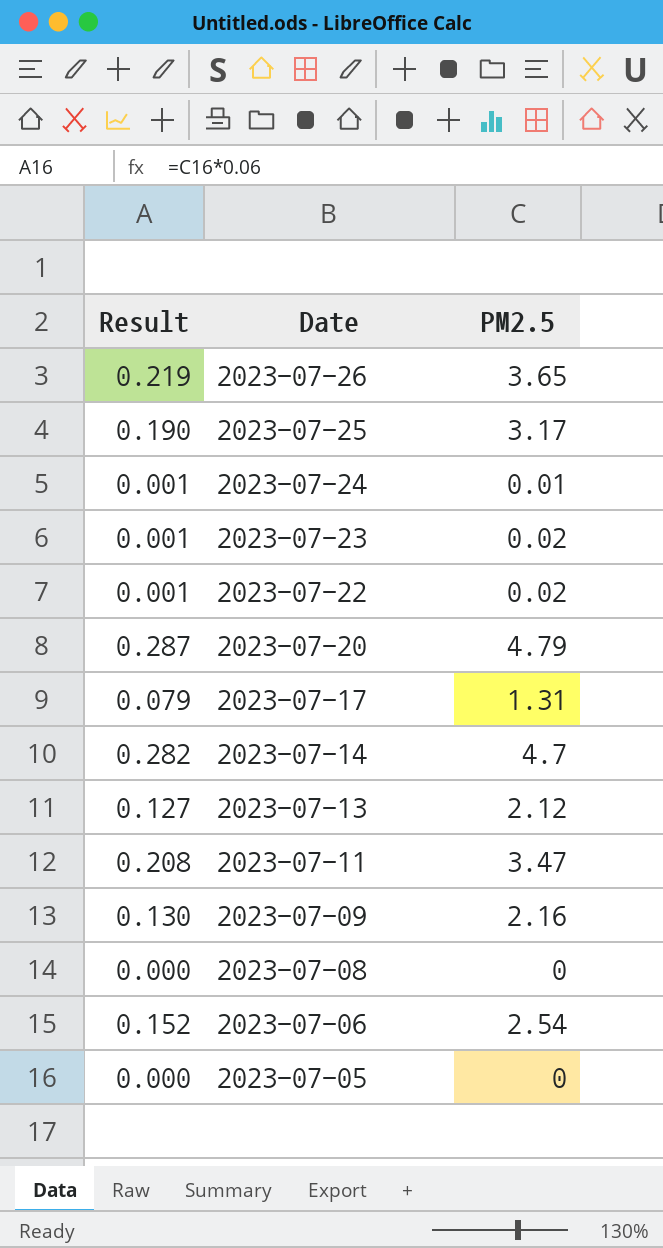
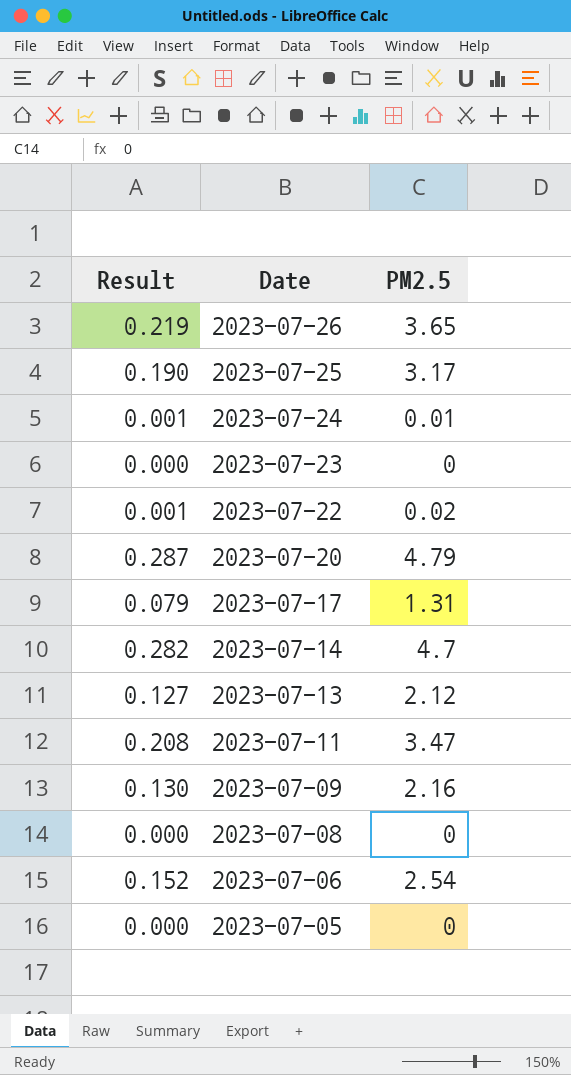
2023-07-23 | Result: 0.001 -> 0.000
2023-07-23 | PM2.5: 0.02 -> 0

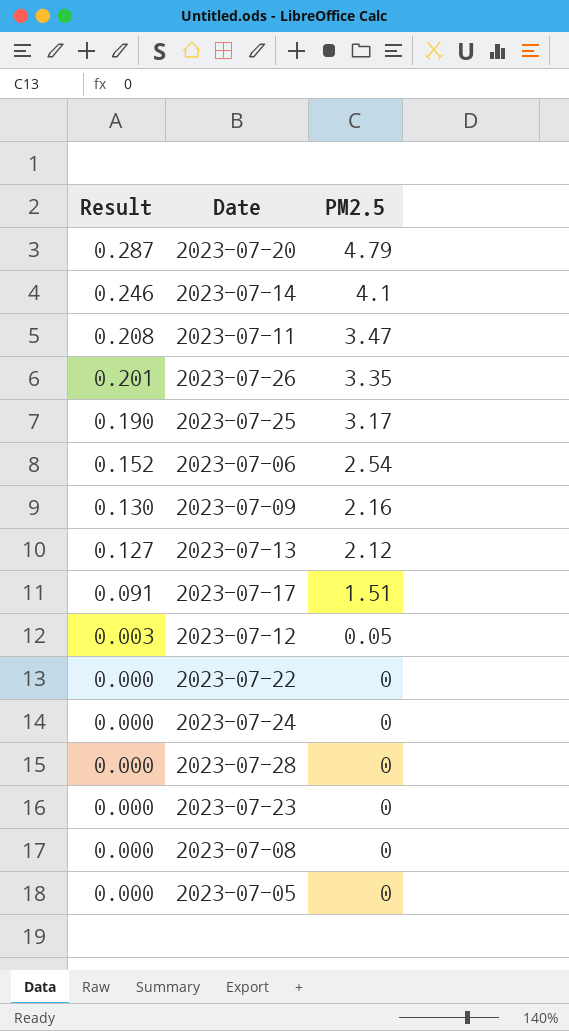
row order: Date descending -> Result descending
2023-07-14 | Result: 0.282 -> 0.246
2023-07-14 | PM2.5: 4.7 -> 4.1
2023-07-26 | Result: 0.219 -> 0.201
2023-07-26 | PM2.5: 3.65 -> 3.35
2023-07-17 | Result: 0.079 -> 0.091
2023-07-17 | PM2.5: 1.31 -> 1.51
row 2023-07-12: none -> 0.003 | 0.05
2023-07-22 | Result: 0.001 -> 0.000
2023-07-22 | PM2.5: 0.02 -> 0
2023-07-24 | Result: 0.001 -> 0.000
2023-07-24 | PM2.5: 0.01 -> 0
row 2023-07-28: none -> 0.000 | 0

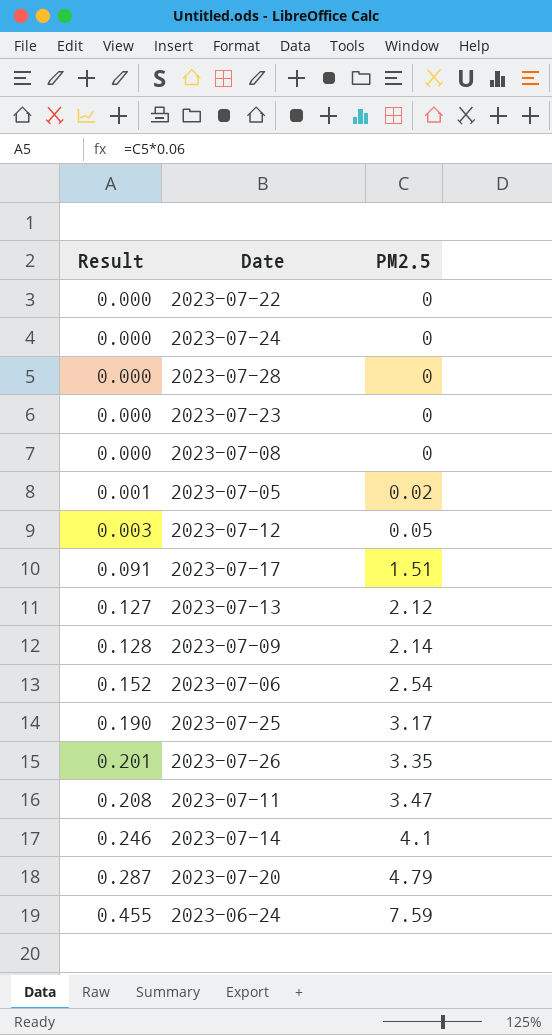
row order: Result descending -> Result ascending
2023-07-05 | Result: 0.000 -> 0.001
2023-07-05 | PM2.5: 0 -> 0.02
2023-07-09 | Result: 0.130 -> 0.128
2023-07-09 | PM2.5: 2.16 -> 2.14
row 2023-06-24: none -> 0.455 | 7.59

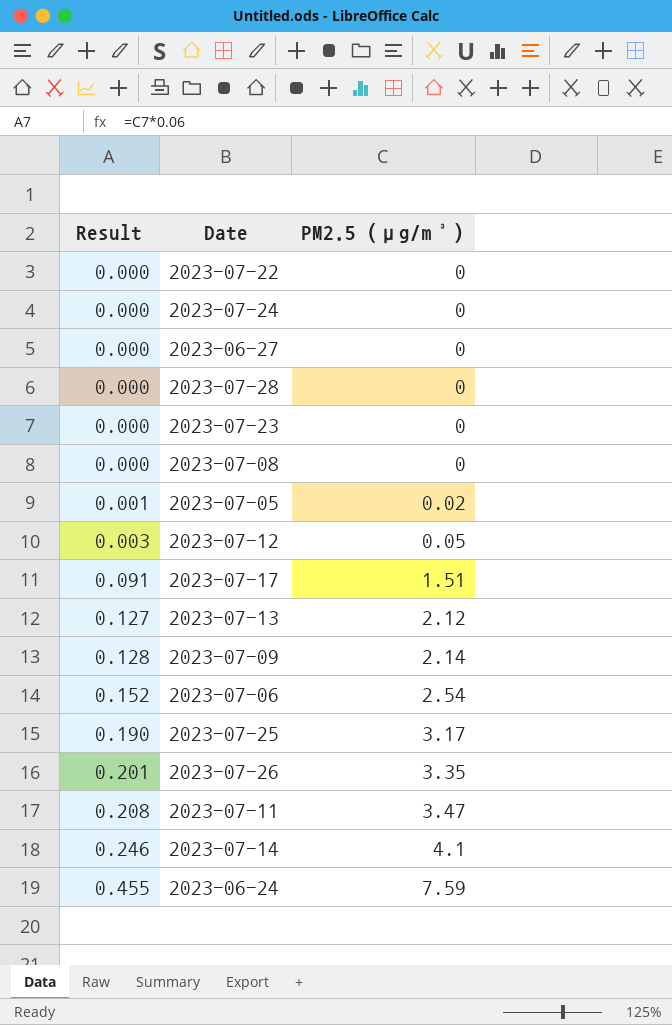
column name: PM2.5 -> PM2.5 (μg/m³)
row 2023-07-20: 0.287 | 4.79 -> none
row 2023-06-27: none -> 0.000 | 0

